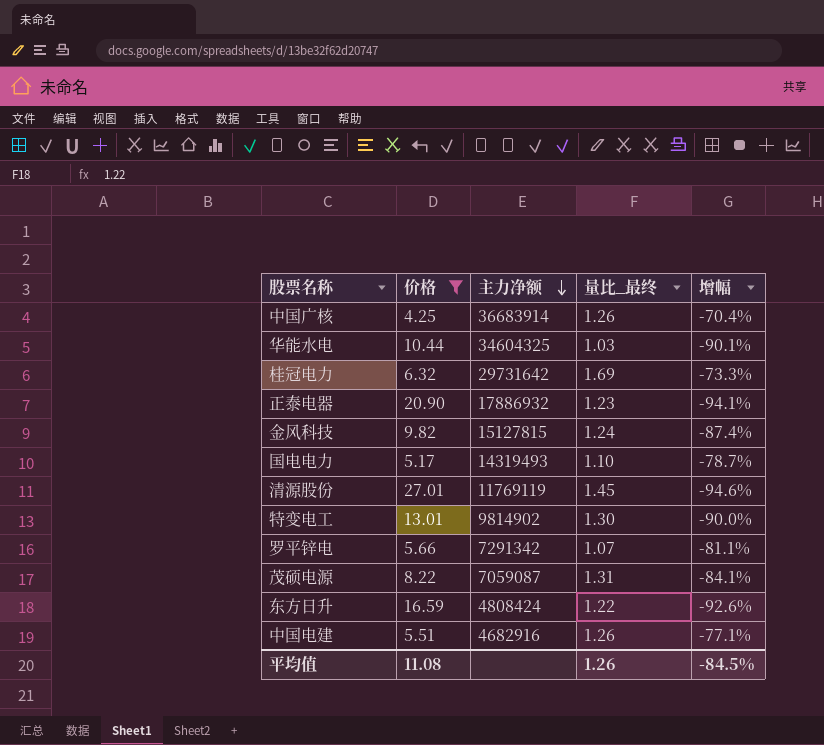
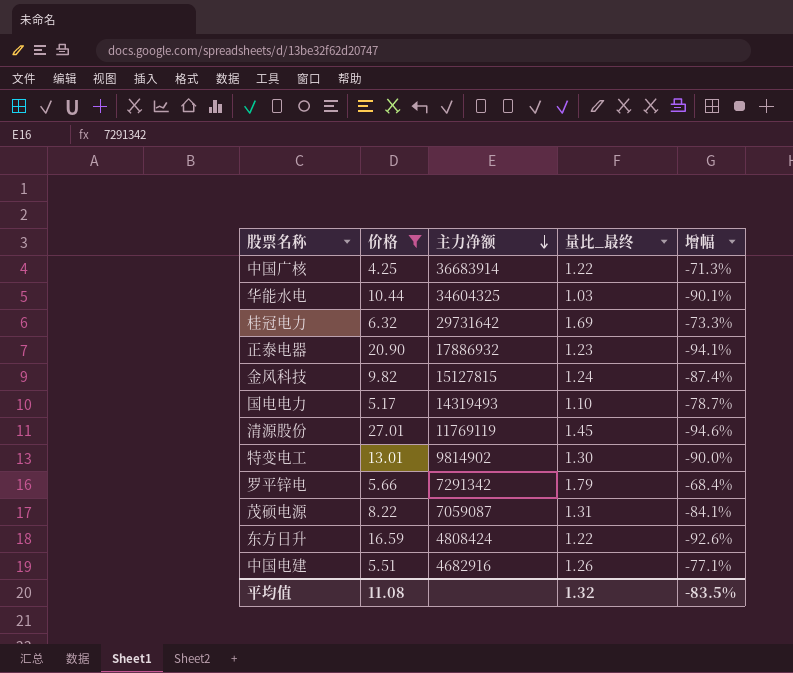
中国广核 | 量比_最终: 1.26 -> 1.22
中国广核 | 增幅: -70.4% -> -71.3%
罗平锌电 | 量比_最终: 1.07 -> 1.79
罗平锌电 | 增幅: -81.1% -> -68.4%
平均值 | 量比_最终: 1.26 -> 1.32
平均值 | 增幅: -84.5% -> -83.5%

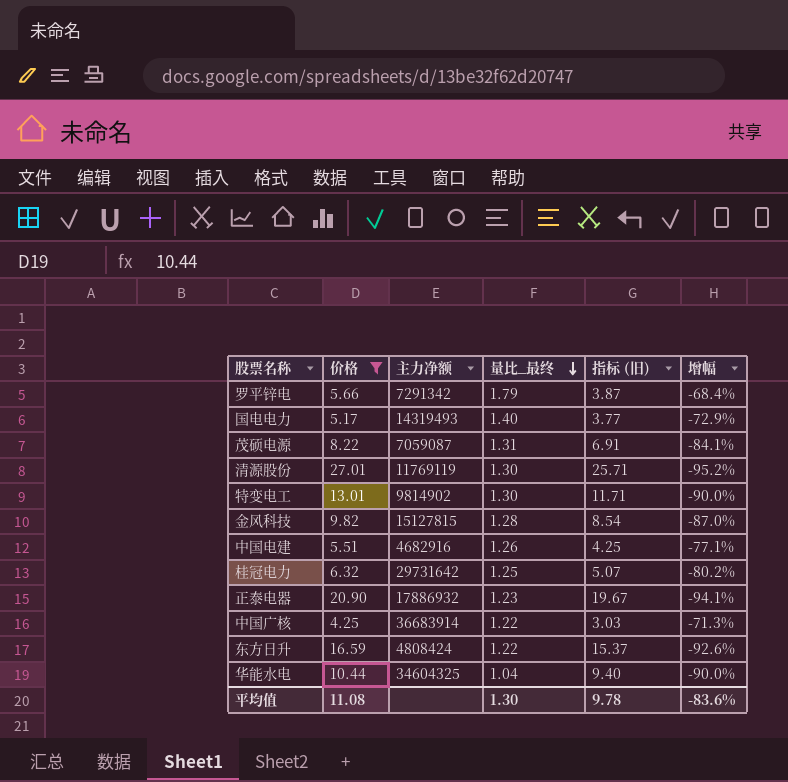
row order: 主力净额 descending -> 量比_最终 descending
column 指标 (旧) | formula: none -> [价格] - [量比_最终]
国电电力 | 量比_最终: 1.10 -> 1.40
国电电力 | 增幅: -78.7% -> -72.9%
清源股份 | 量比_最终: 1.45 -> 1.30
清源股份 | 增幅: -94.6% -> -95.2%
金风科技 | 量比_最终: 1.24 -> 1.28
金风科技 | 增幅: -87.4% -> -87.0%
桂冠电力 | 量比_最终: 1.69 -> 1.25
桂冠电力 | 增幅: -73.3% -> -80.2%
华能水电 | 量比_最终: 1.03 -> 1.04
华能水电 | 增幅: -90.1% -> -90.0%
平均值 | 量比_最终: 1.32 -> 1.30
平均值 | 增幅: -83.5% -> -83.6%

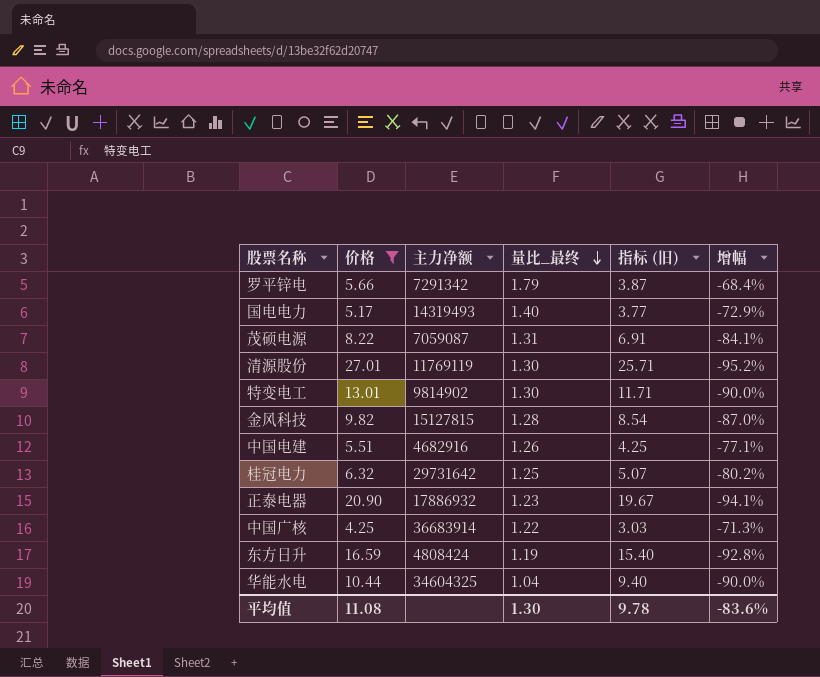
东方日升 | 量比_最终: 1.22 -> 1.19
东方日升 | 指标 (旧): 15.37 -> 15.40
东方日升 | 增幅: -92.6% -> -92.8%

